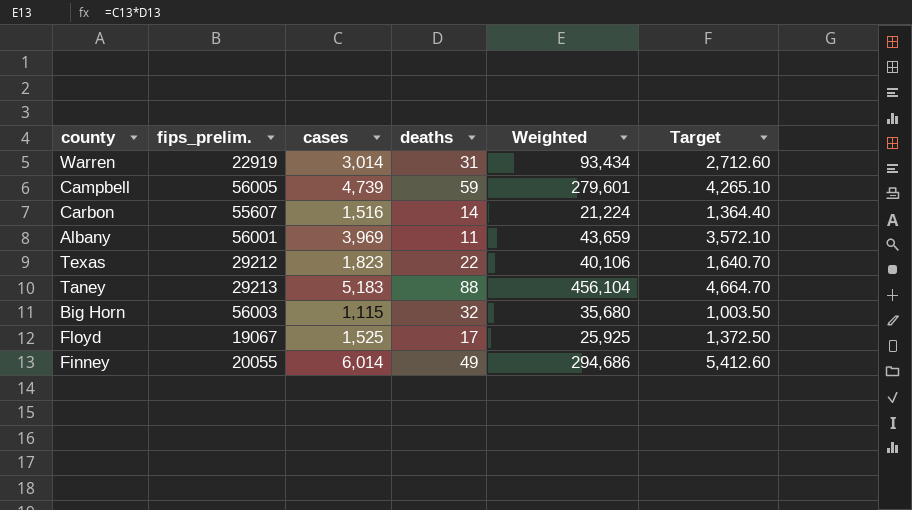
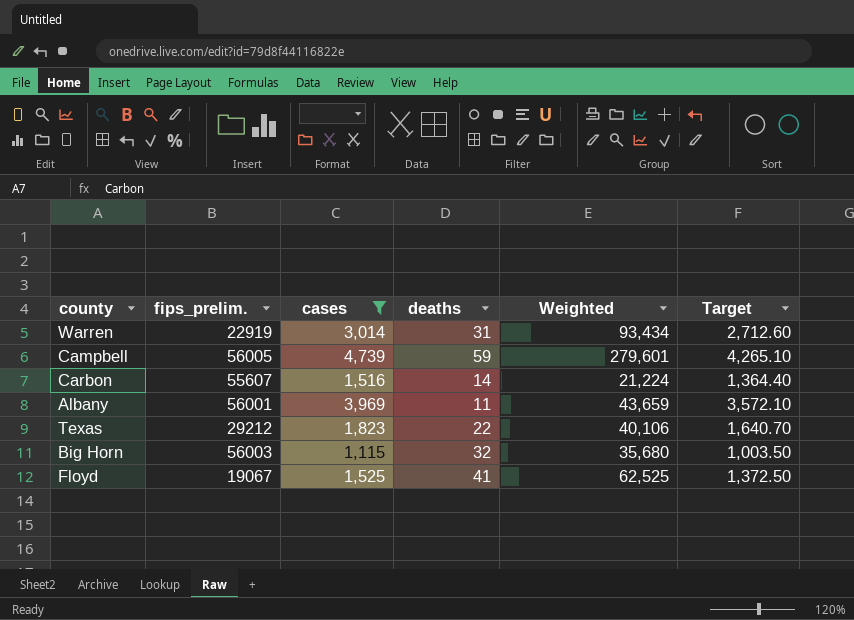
filter: none -> cases <= 4,739
Floyd | deaths: 17 -> 41
Floyd | Weighted: 25,925 -> 62,525

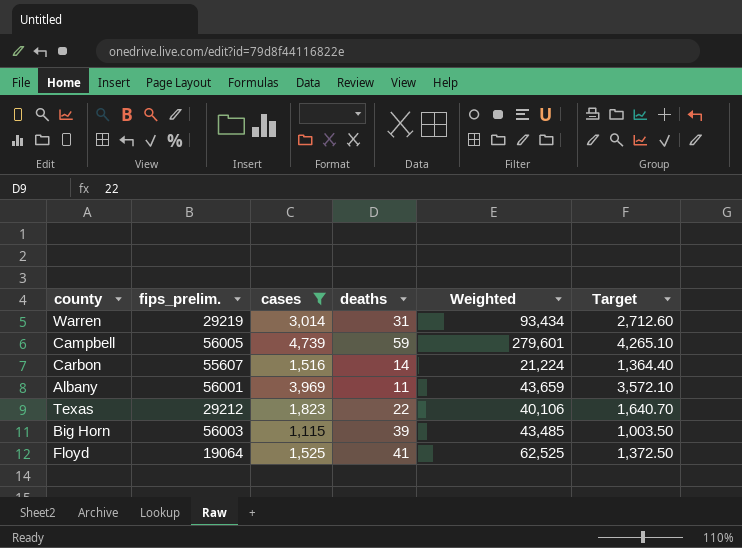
Warren | fips_prelim.: 22919 -> 29219
Big Horn | deaths: 32 -> 39
Big Horn | Weighted: 35,680 -> 43,485
Floyd | fips_prelim.: 19067 -> 19064

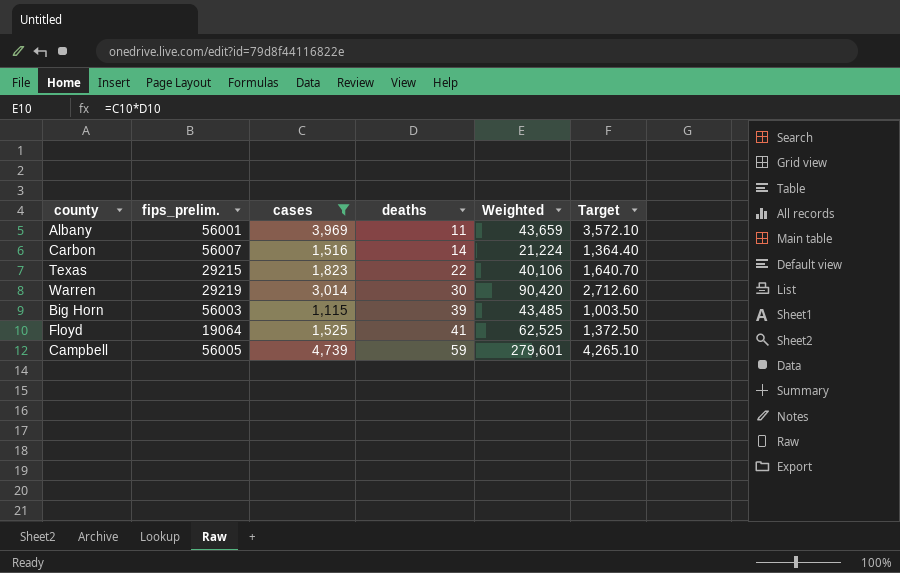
row order: none -> deaths ascending
Carbon | fips_prelim.: 55607 -> 56007
Texas | fips_prelim.: 29212 -> 29215
Warren | deaths: 31 -> 30
Warren | Weighted: 93,434 -> 90,420

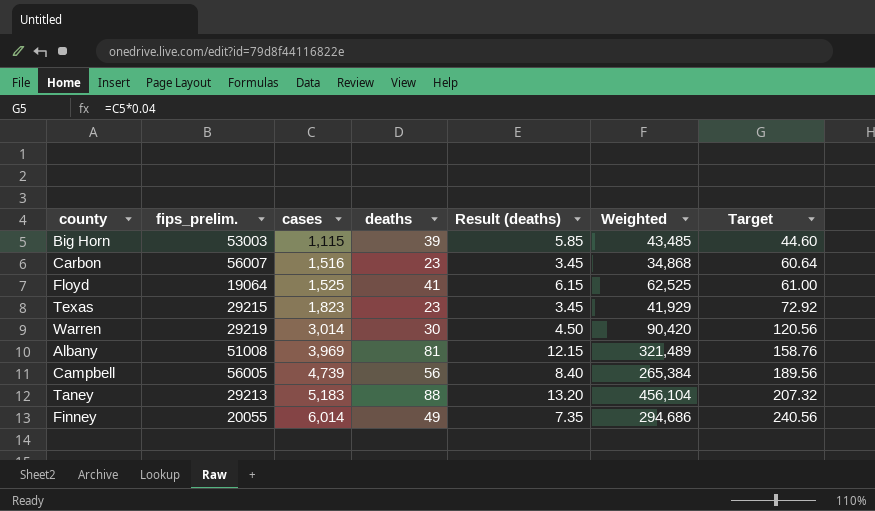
filter: cases <= 4,739 -> none
row order: deaths ascending -> cases ascending
column Result (deaths) | formula: none -> [deaths] * 0.15
column Target | formula: [cases] * 0.9 -> [cases] * 0.04
Big Horn | fips_prelim.: 56003 -> 53003
Carbon | deaths: 14 -> 23
Carbon | Weighted: 21,224 -> 34,868
Texas | deaths: 22 -> 23
Texas | Weighted: 40,106 -> 41,929
Albany | fips_prelim.: 56001 -> 51008
Albany | deaths: 11 -> 81
Albany | Weighted: 43,659 -> 321,489
Campbell | deaths: 59 -> 56
Campbell | Weighted: 279,601 -> 265,384

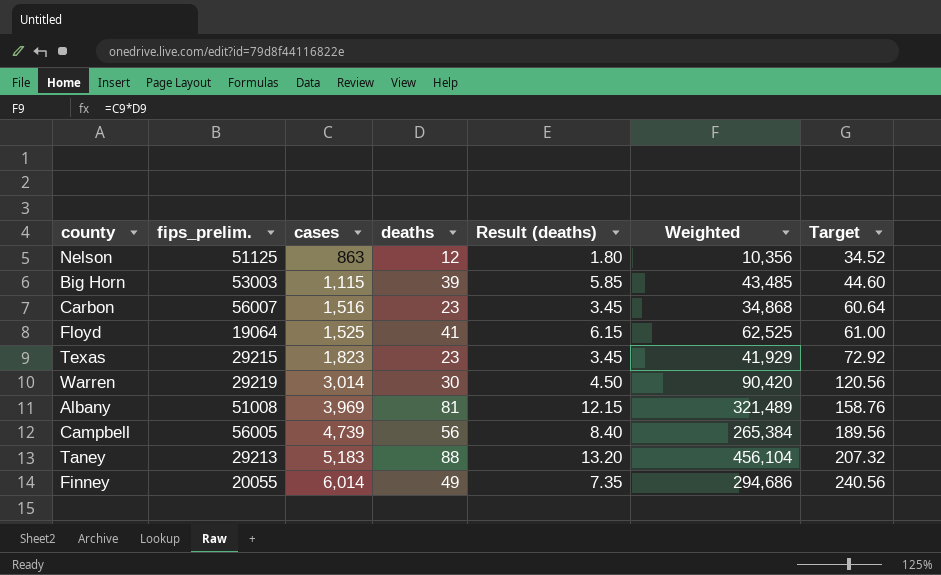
row Nelson: none -> 51125 | 863 | 12 | 1.80 | 10,356 | 34.52

